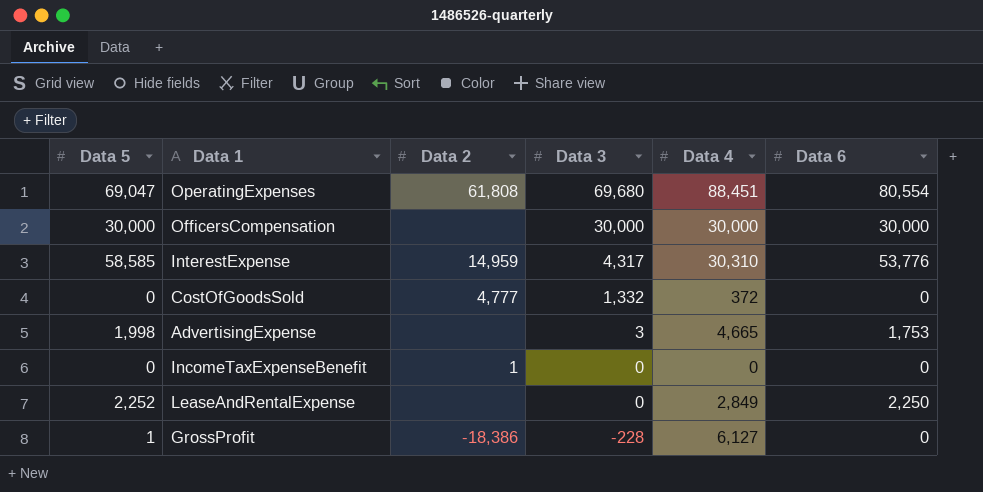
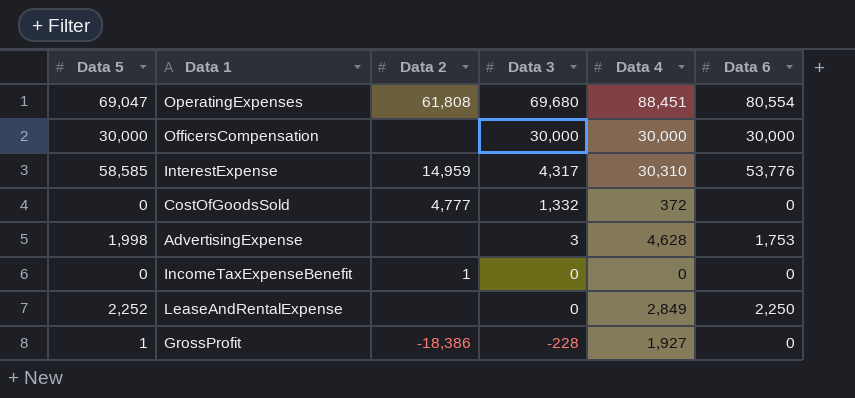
AdvertisingExpense | Data 4: 4,665 -> 4,628
GrossProfit | Data 4: 6,127 -> 1,927

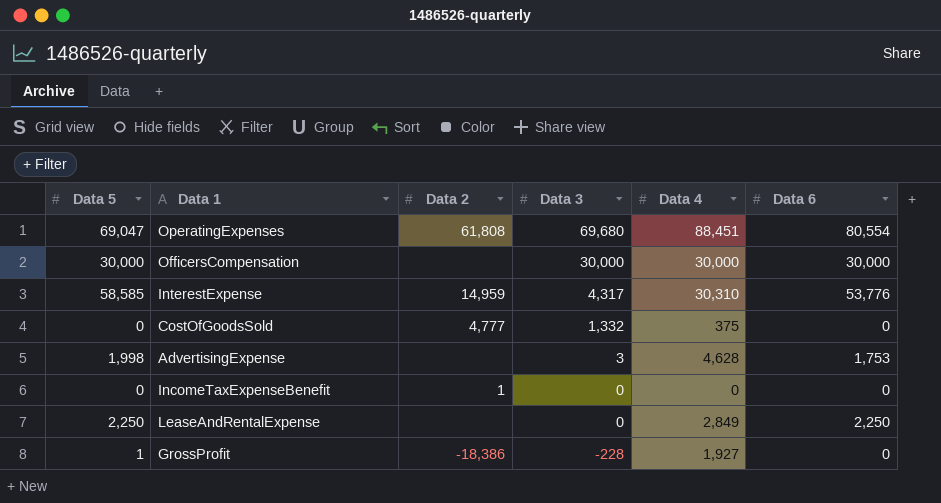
CostOfGoodsSold | Data 4: 372 -> 375
LeaseAndRentalExpense | Data 5: 2,252 -> 2,250

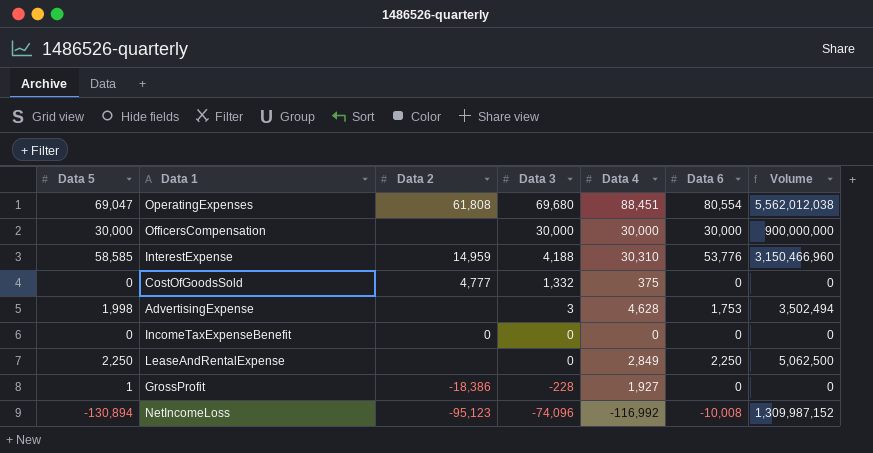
column Volume | formula: none -> [Data 5] * [Data 6]
InterestExpense | Data 3: 4,317 -> 4,188
IncomeTaxExpenseBenefit | Data 2: 1 -> 0
row NetIncomeLoss: none -> -130,894 | -95,123 | -74,096 | -116,992 | -10,008 | 1,309,987,152

